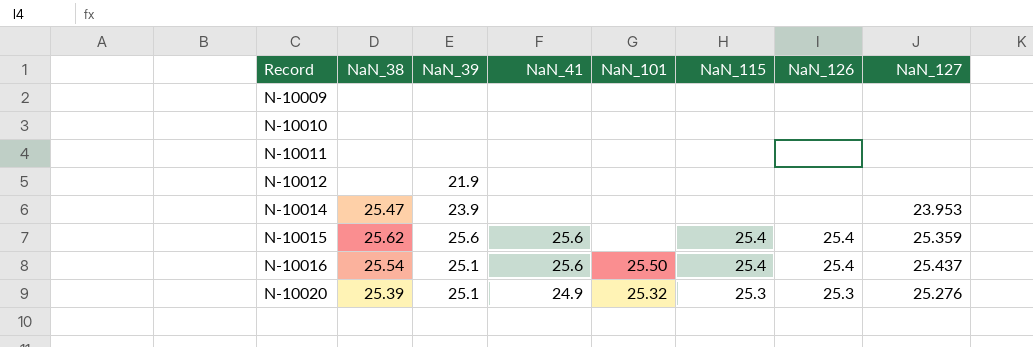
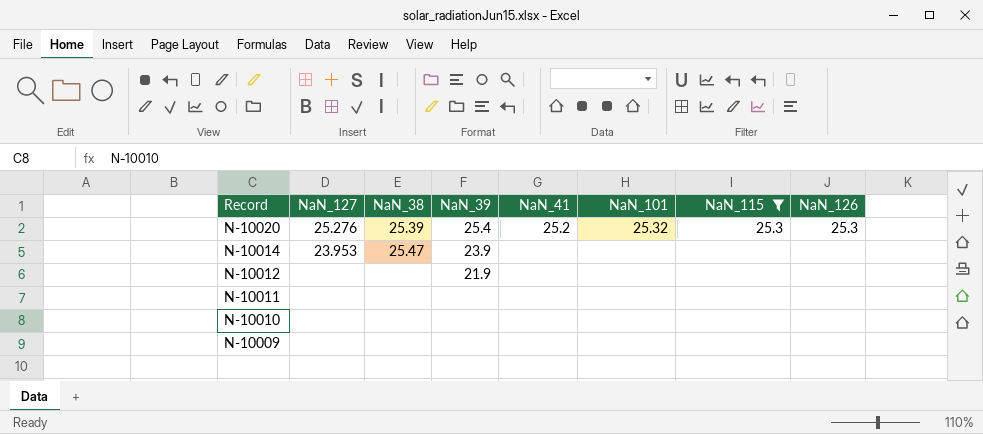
filter: none -> NaN_115 != 25.4
row order: Record ascending -> Record descending
column NaN_127 | position: 8 -> 2
N-10020 | NaN_39: 25.1 -> 25.4
N-10020 | NaN_41: 24.9 -> 25.2

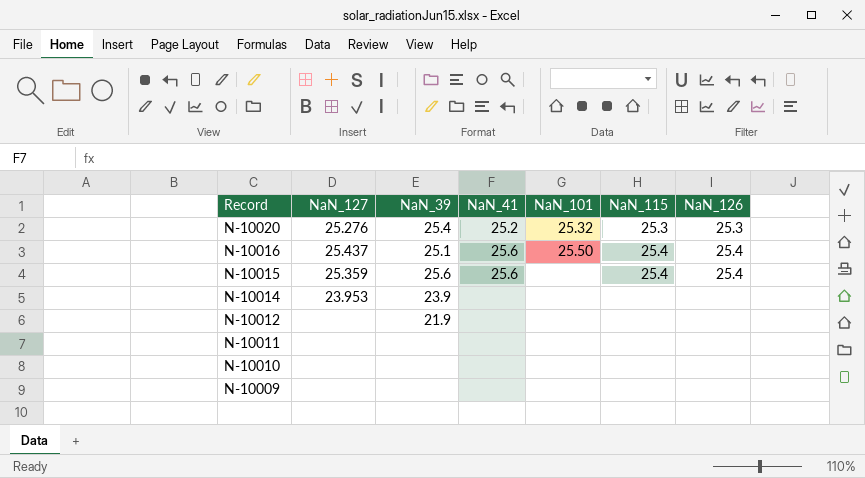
filter: NaN_115 != 25.4 -> none
column NaN_38 | position: 3 -> none

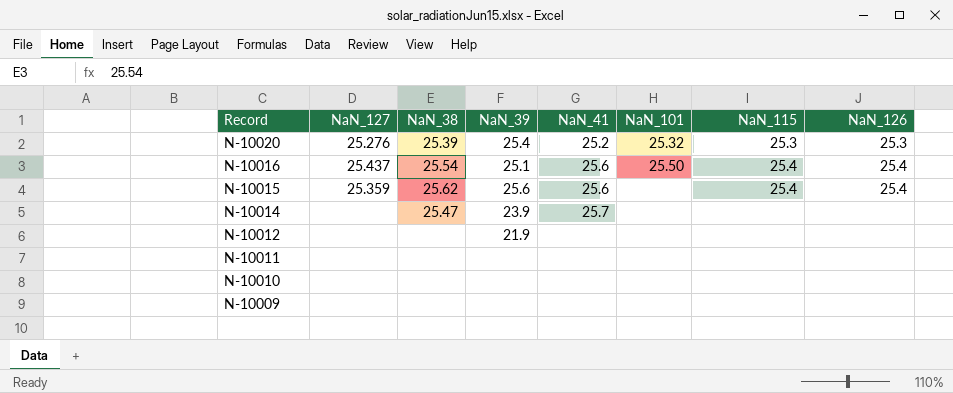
column NaN_38 | position: none -> 3
N-10014 | NaN_127: 23.953 -> none
N-10014 | NaN_41: none -> 25.7

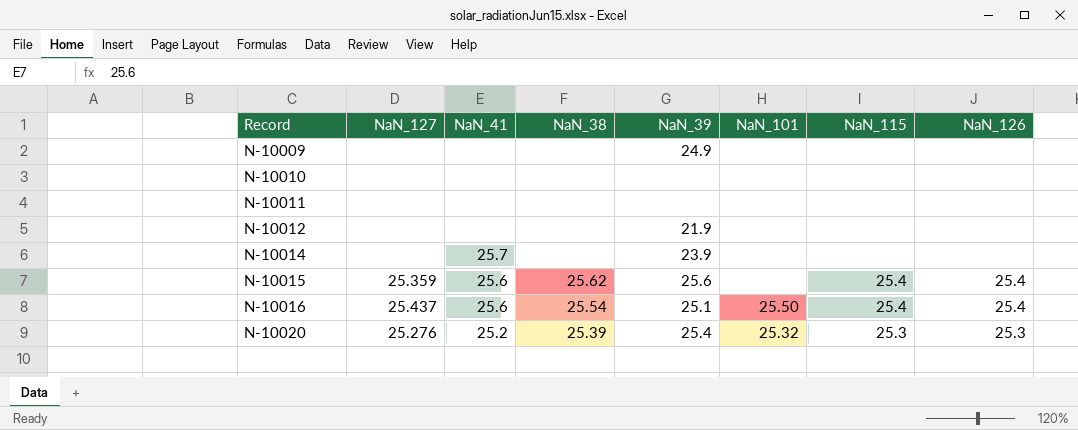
row order: Record descending -> Record ascending
column NaN_41 | position: 5 -> 3
N-10009 | NaN_39: none -> 24.9
N-10014 | NaN_38: 25.47 -> none

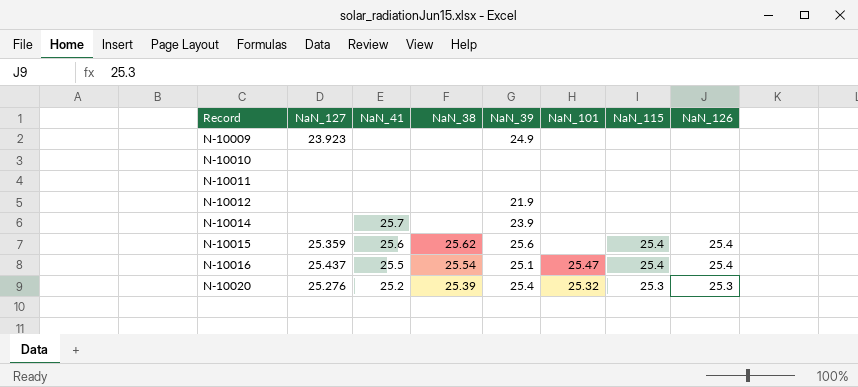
N-10009 | NaN_127: none -> 23.923
N-10016 | NaN_41: 25.6 -> 25.5
N-10016 | NaN_101: 25.50 -> 25.47

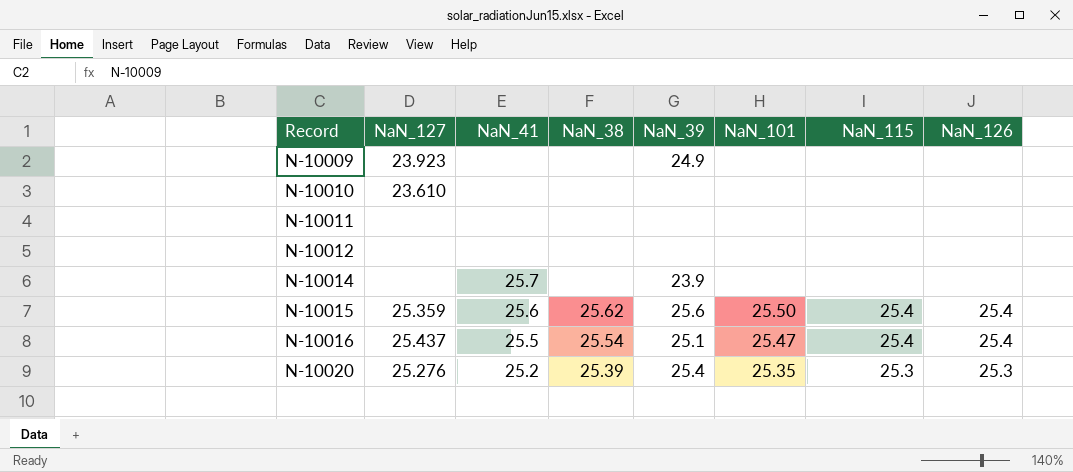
N-10010 | NaN_127: none -> 23.610
N-10012 | NaN_39: 21.9 -> none
N-10015 | NaN_101: none -> 25.50
N-10020 | NaN_101: 25.32 -> 25.35

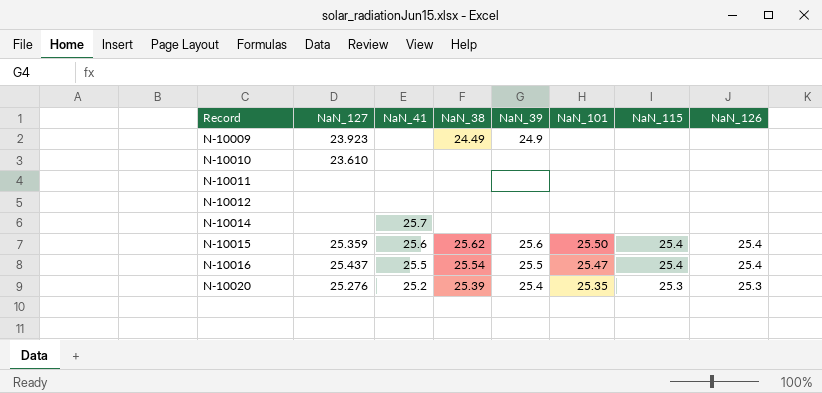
N-10009 | NaN_38: none -> 24.49
N-10014 | NaN_39: 23.9 -> none
N-10016 | NaN_39: 25.1 -> 25.5

